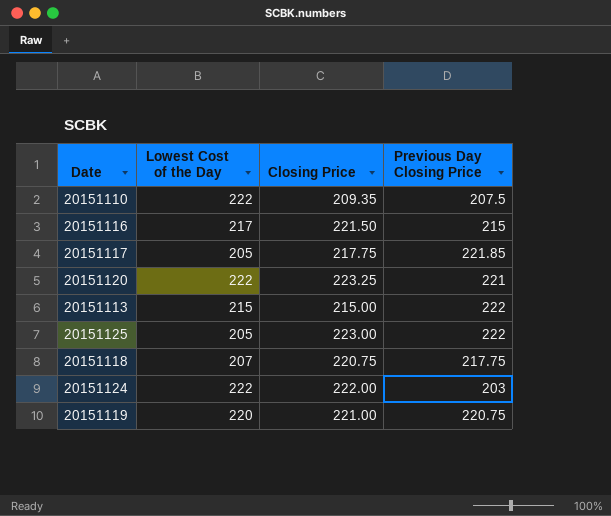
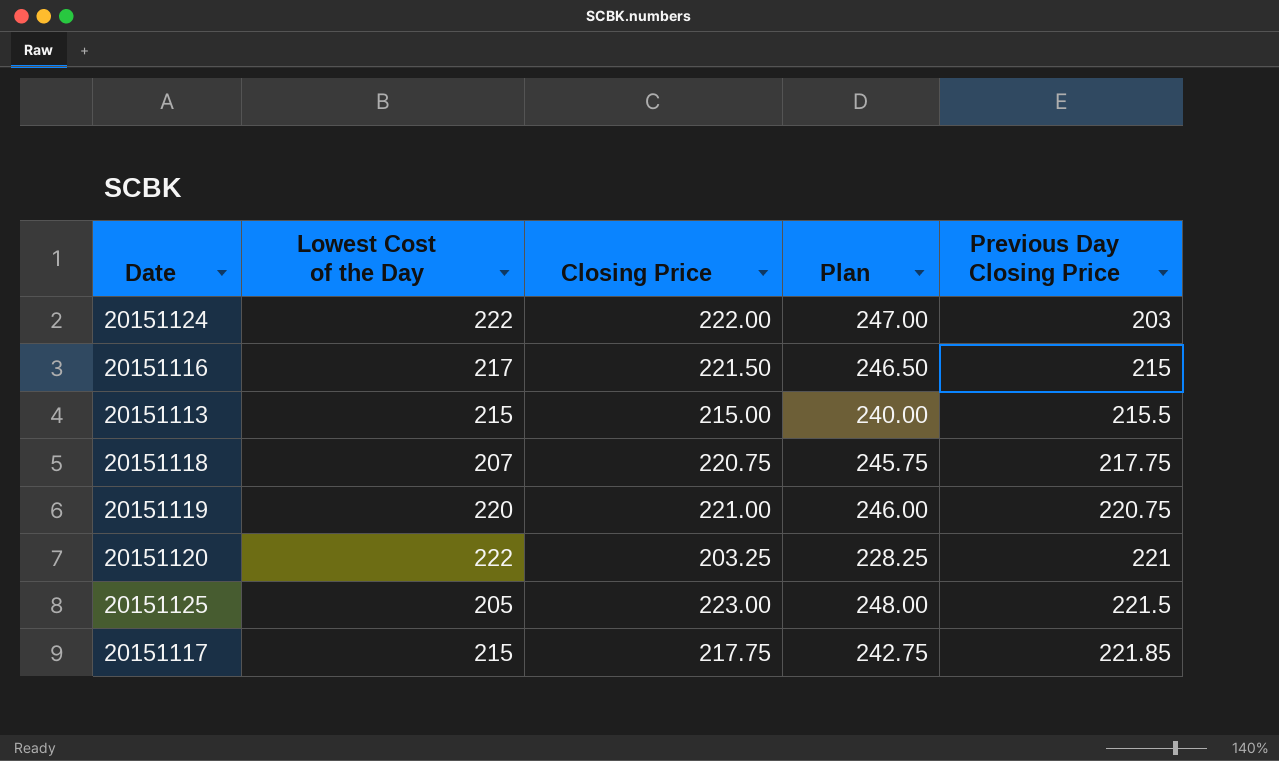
row order: none -> Previous Day Closing Price ascending
column Plan | formula: none -> [Closing Price] + 25
row 20151110: 222 | 209.35 | 207.5 -> none
20151113 | Previous Day Closing Price: 222 -> 215.5
20151120 | Closing Price: 223.25 -> 203.25
20151125 | Previous Day Closing Price: 222 -> 221.5
20151117 | Lowest Cost of the Day: 205 -> 215

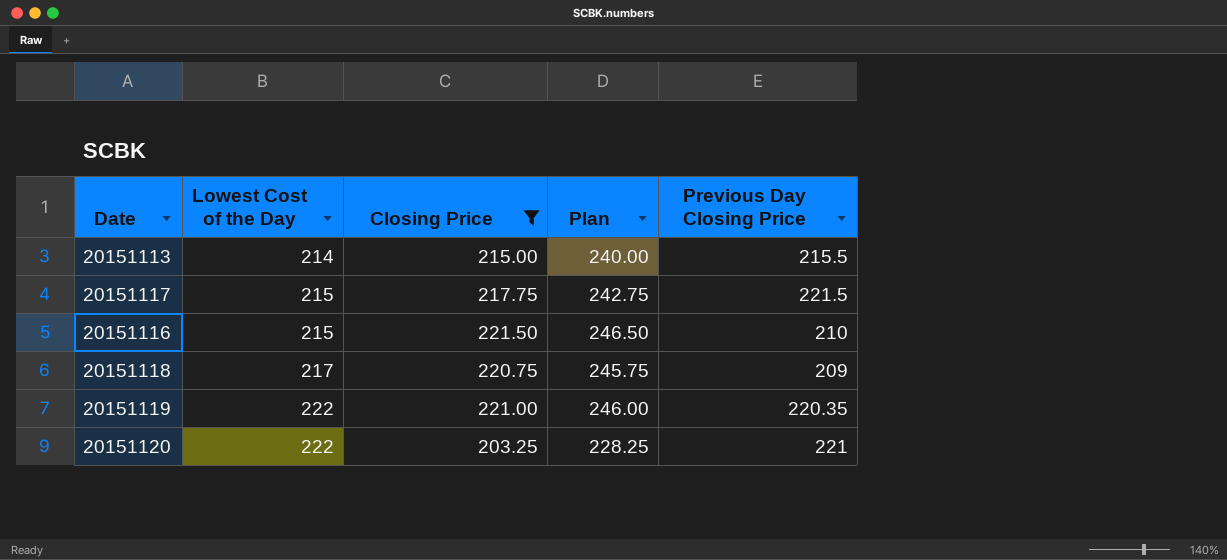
filter: none -> Closing Price <= 221.50
row order: Previous Day Closing Price ascending -> Lowest Cost of the Day ascending
20151113 | Lowest Cost of the Day: 215 -> 214
20151117 | Previous Day Closing Price: 221.85 -> 221.5
20151116 | Lowest Cost of the Day: 217 -> 215
20151116 | Previous Day Closing Price: 215 -> 210
20151118 | Lowest Cost of the Day: 207 -> 217
20151118 | Previous Day Closing Price: 217.75 -> 209
20151119 | Lowest Cost of the Day: 220 -> 222
20151119 | Previous Day Closing Price: 220.75 -> 220.35

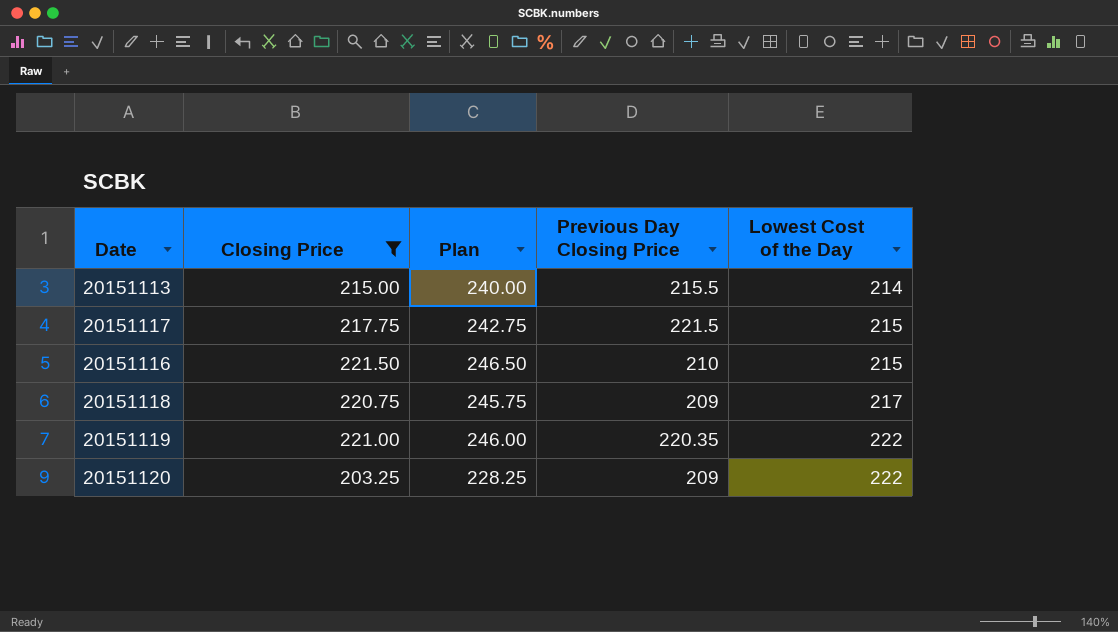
column Lowest Cost of the Day | position: 2 -> 5
20151120 | Previous Day Closing Price: 221 -> 209

